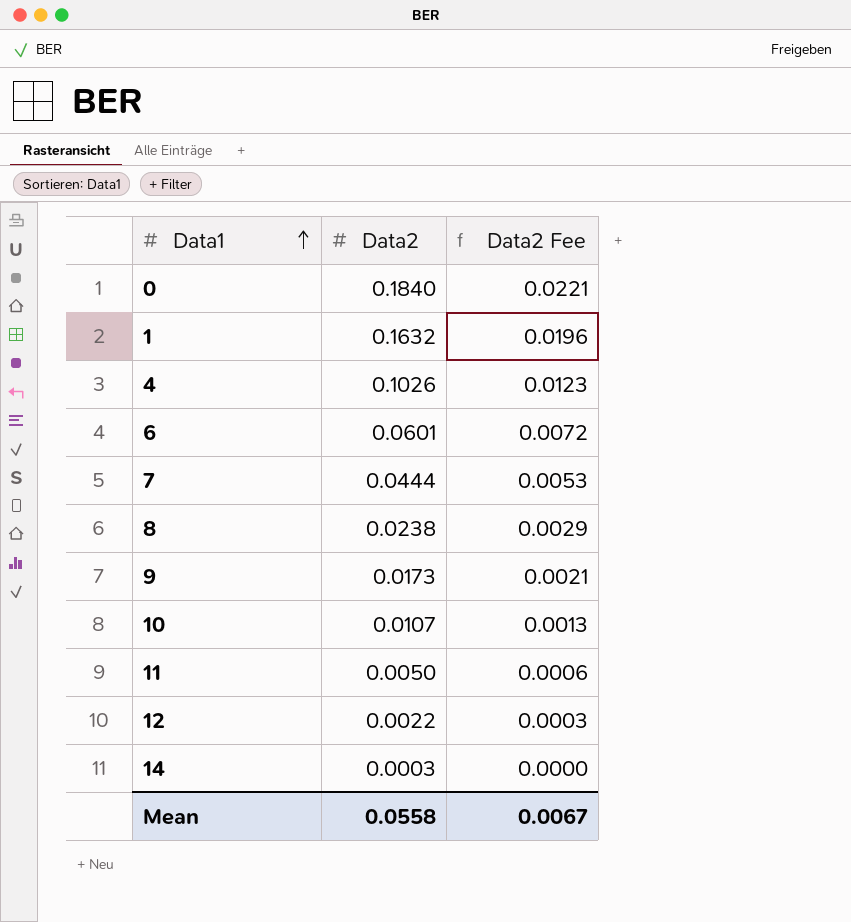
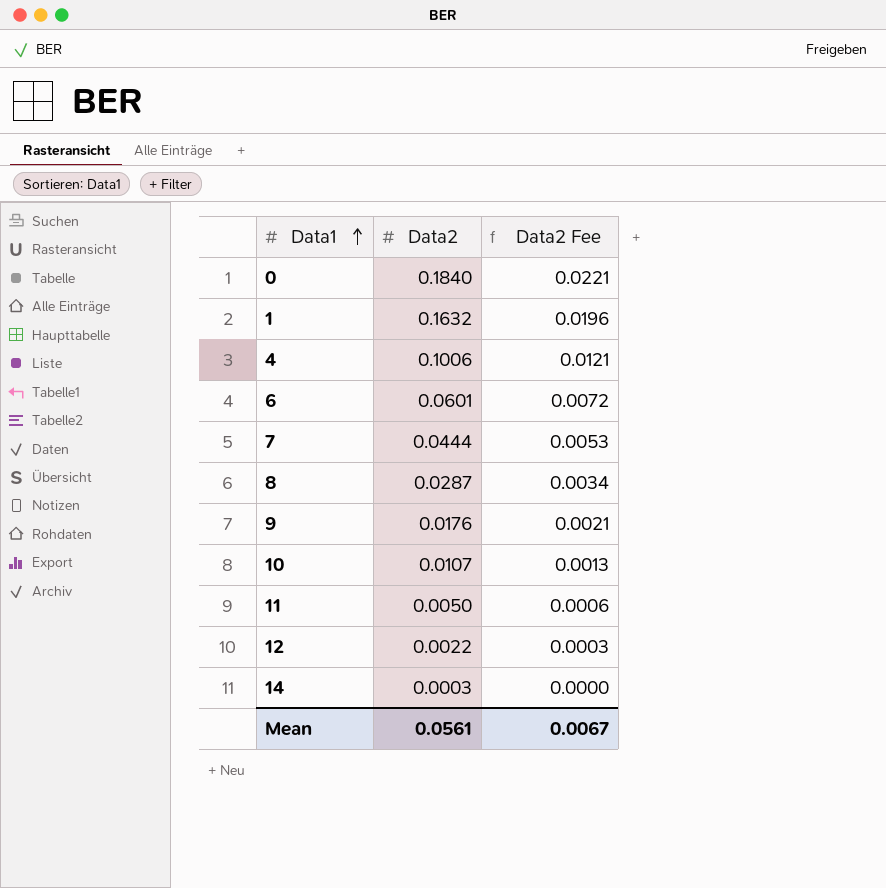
4 | Data2: 0.1026 -> 0.1006
4 | Data2 Fee: 0.0123 -> 0.0121
8 | Data2: 0.0238 -> 0.0287
8 | Data2 Fee: 0.0029 -> 0.0034
9 | Data2: 0.0173 -> 0.0176
Mean | Data2: 0.0558 -> 0.0561

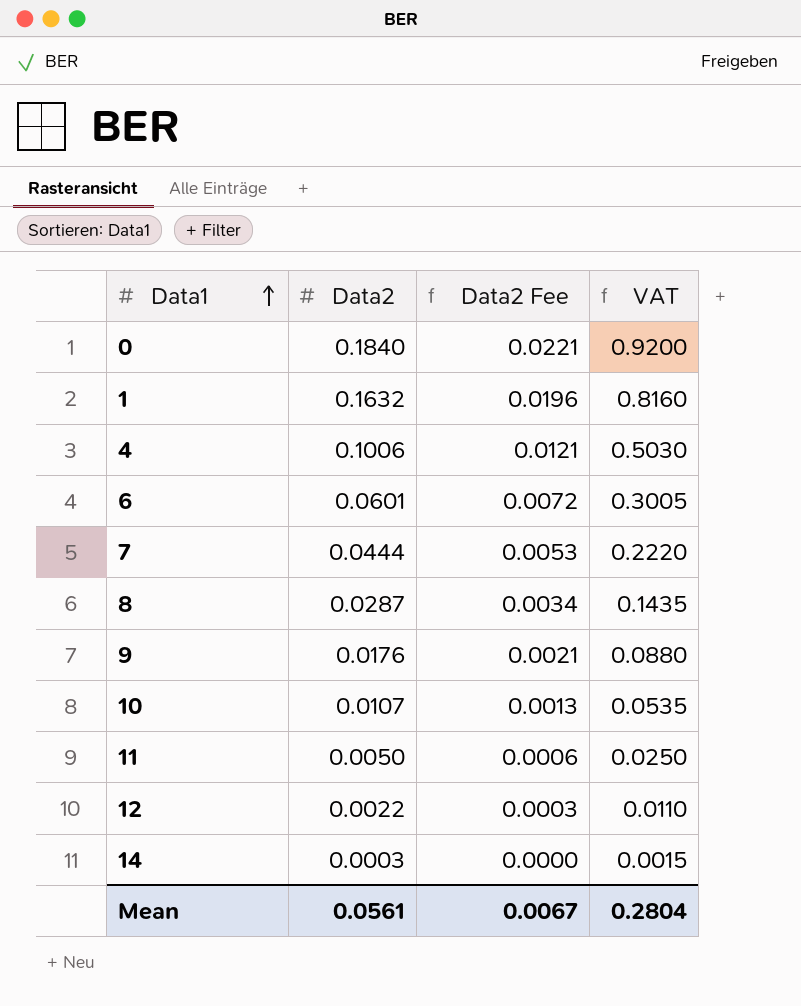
column VAT | formula: none -> [Data2] * 5

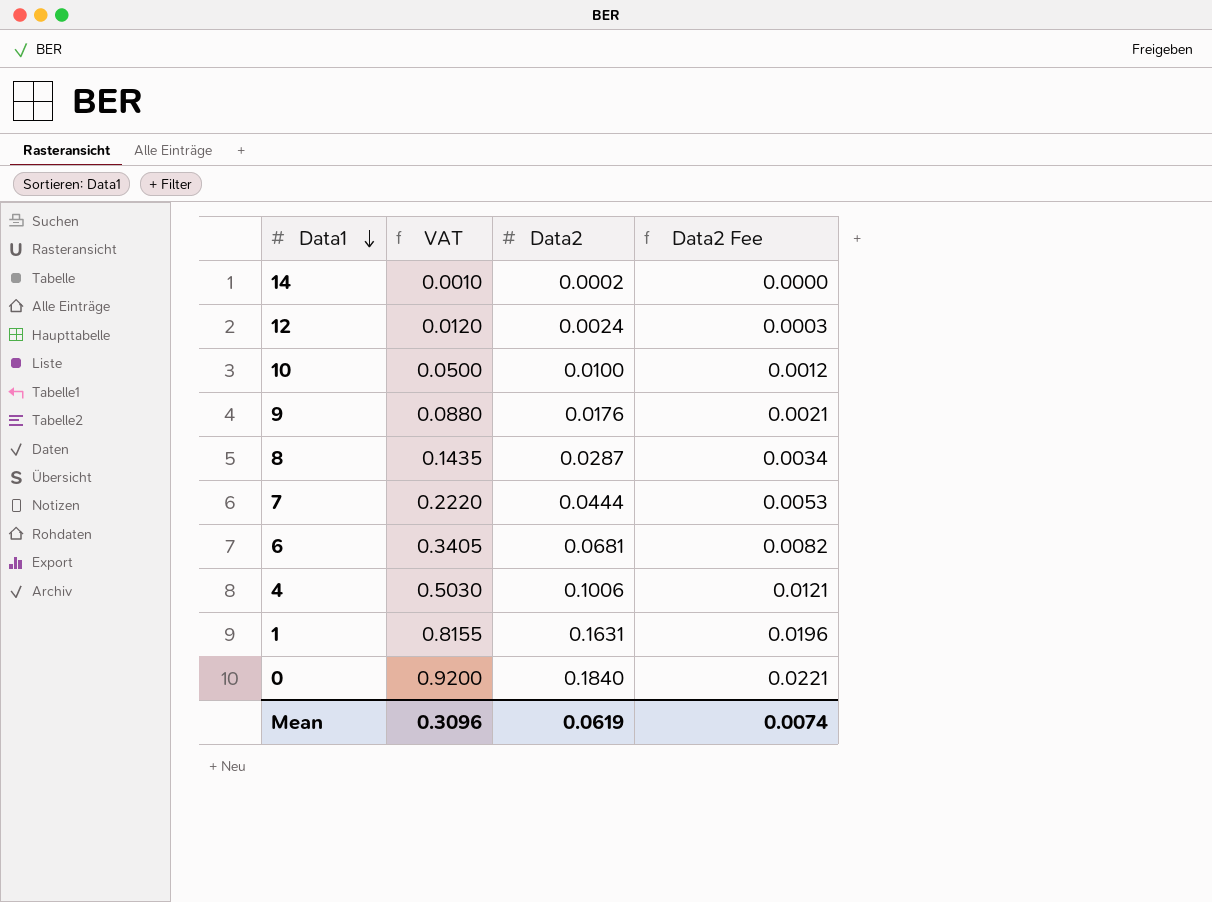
row order: Data1 ascending -> Data1 descending
column VAT | position: 4 -> 2
row 11: 0.0050 | 0.0006 | 0.0250 -> none
14 | VAT: 0.0015 -> 0.0010
14 | Data2: 0.0003 -> 0.0002
12 | VAT: 0.0110 -> 0.0120
12 | Data2: 0.0022 -> 0.0024
10 | VAT: 0.0535 -> 0.0500
10 | Data2: 0.0107 -> 0.0100
10 | Data2 Fee: 0.0013 -> 0.0012
6 | VAT: 0.3005 -> 0.3405
6 | Data2: 0.0601 -> 0.0681
6 | Data2 Fee: 0.0072 -> 0.0082
1 | VAT: 0.8160 -> 0.8155
1 | Data2: 0.1632 -> 0.1631
Mean | VAT: 0.2804 -> 0.3096
Mean | Data2: 0.0561 -> 0.0619
Mean | Data2 Fee: 0.0067 -> 0.0074

